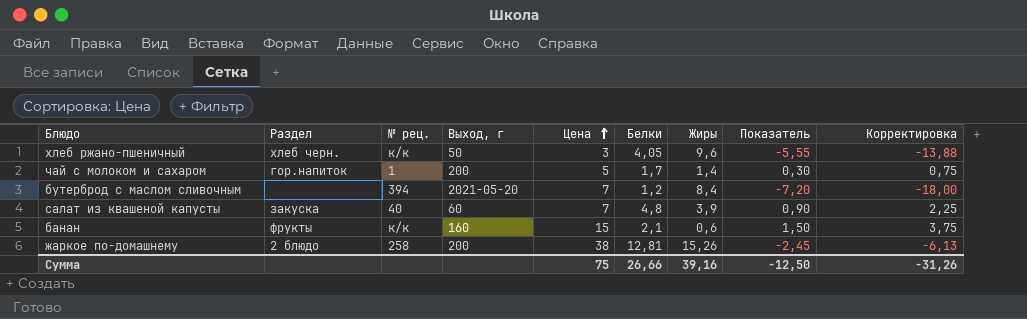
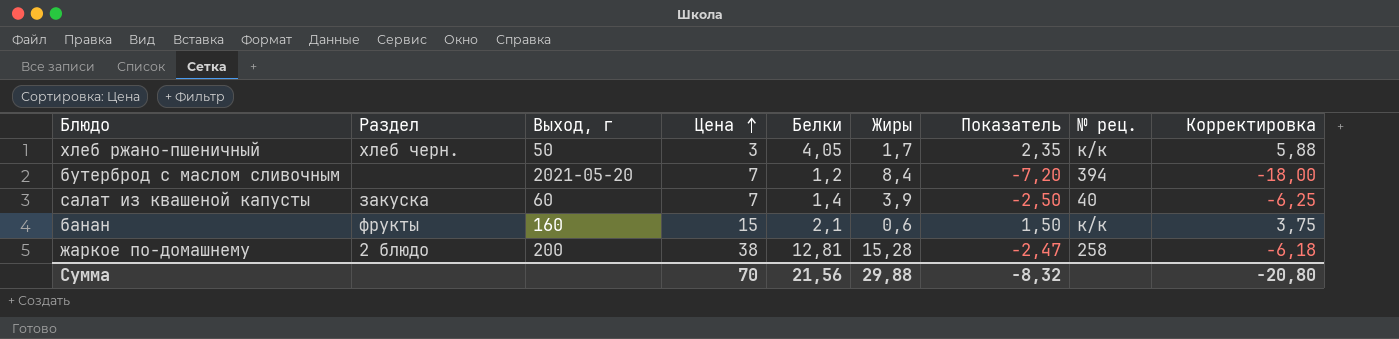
column № рец. | position: 3 -> 8
row чай с молоком и сахаром: гор.напиток | 1 | 200 | 5 | 1,7 | 1,4 | 0,30 | 0,75 -> none
хлеб ржано-пшеничный | Жиры: 9,6 -> 1,7
хлеб ржано-пшеничный | Показатель: -5,55 -> 2,35
хлеб ржано-пшеничный | Корректировка: -13,88 -> 5,88
салат из квашеной капусты | Белки: 4,8 -> 1,4
салат из квашеной капусты | Показатель: 0,90 -> -2,50
салат из квашеной капусты | Корректировка: 2,25 -> -6,25
жаркое по-домашнему | Жиры: 15,26 -> 15,28
жаркое по-домашнему | Показатель: -2,45 -> -2,47
жаркое по-домашнему | Корректировка: -6,13 -> -6,18
Сумма | Цена: 75 -> 70
Сумма | Белки: 26,66 -> 21,56
Сумма | Жиры: 39,16 -> 29,88
Сумма | Показатель: -12,50 -> -8,32
Сумма | Корректировка: -31,26 -> -20,80

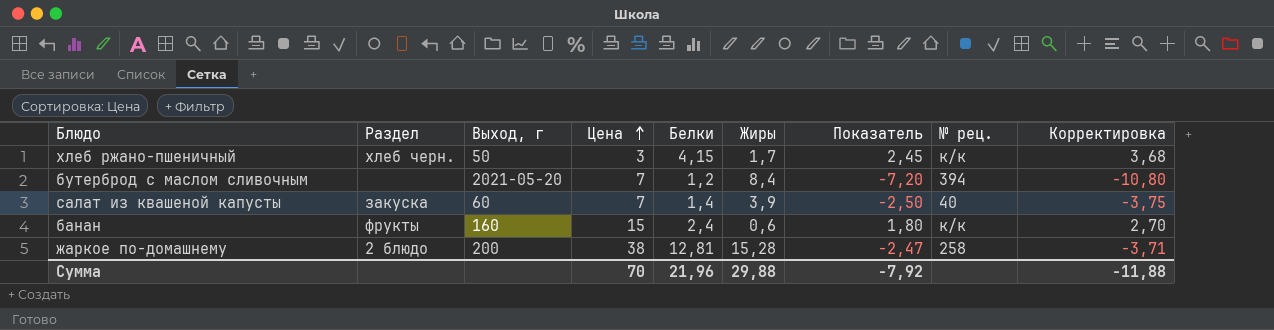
column Корректировка | formula: [Показатель] * 2,5 -> [Показатель] * 1,5
хлеб ржано-пшеничный | Белки: 4,05 -> 4,15
хлеб ржано-пшеничный | Показатель: 2,35 -> 2,45
банан | Белки: 2,1 -> 2,4
банан | Показатель: 1,50 -> 1,80
Сумма | Белки: 21,56 -> 21,96
Сумма | Показатель: -8,32 -> -7,92
Сумма | Корректировка: -20,80 -> -11,88

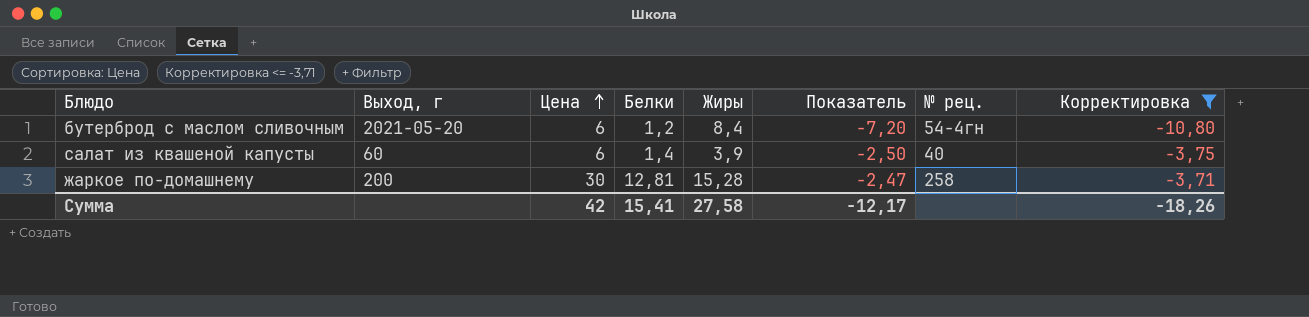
filter: none -> Корректировка <= -3,71
column Раздел | position: 2 -> none
бутерброд с маслом сливочным | Цена: 7 -> 6
бутерброд с маслом сливочным | № рец.: 394 -> 54-4гн
салат из квашеной капусты | Цена: 7 -> 6
жаркое по-домашнему | Цена: 38 -> 30
Сумма | Цена: 70 -> 42
Сумма | Белки: 21,96 -> 15,41
Сумма | Жиры: 29,88 -> 27,58
Сумма | Показатель: -7,92 -> -12,17
Сумма | Корректировка: -11,88 -> -18,26

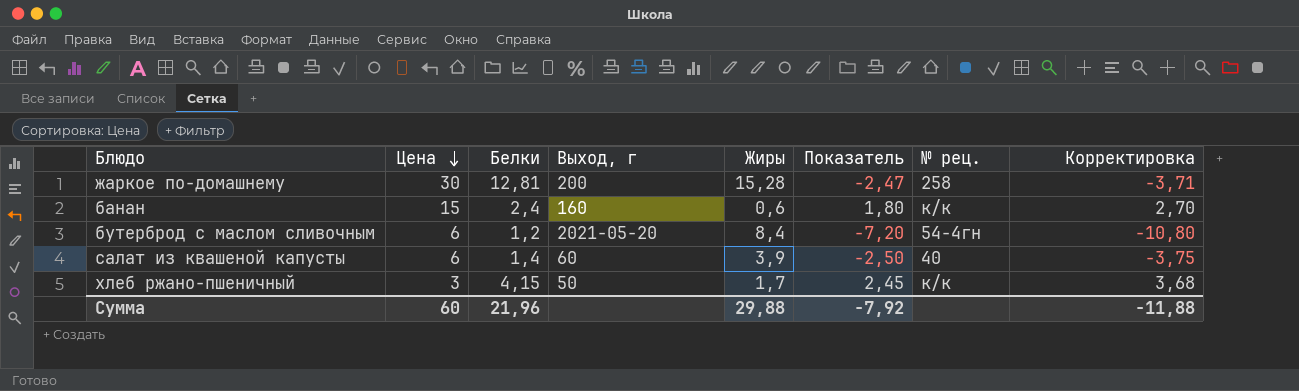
filter: Корректировка <= -3,71 -> none
row order: Цена ascending -> Цена descending
column Выход, г | position: 2 -> 4
Сумма | Цена: 42 -> 60
Сумма | Белки: 15,41 -> 21,96
Сумма | Жиры: 27,58 -> 29,88
Сумма | Показатель: -12,17 -> -7,92
Сумма | Корректировка: -18,26 -> -11,88

